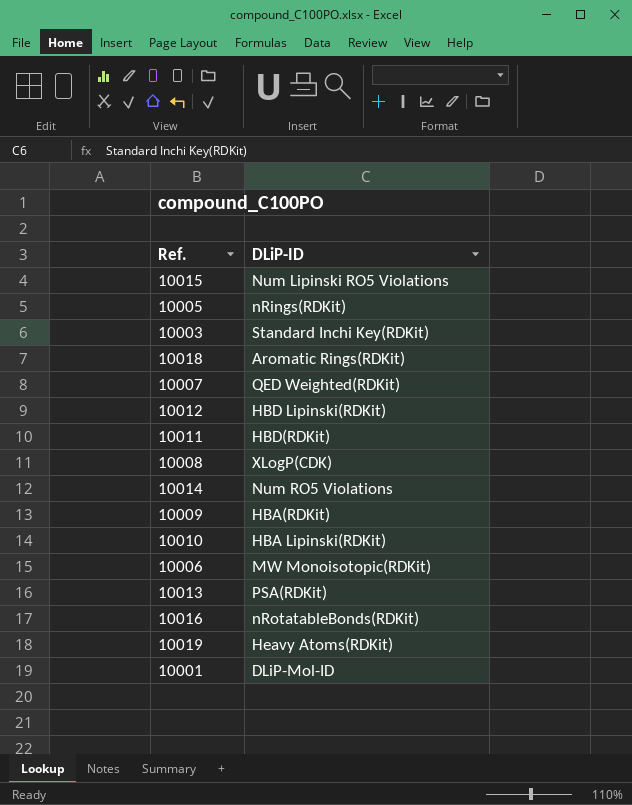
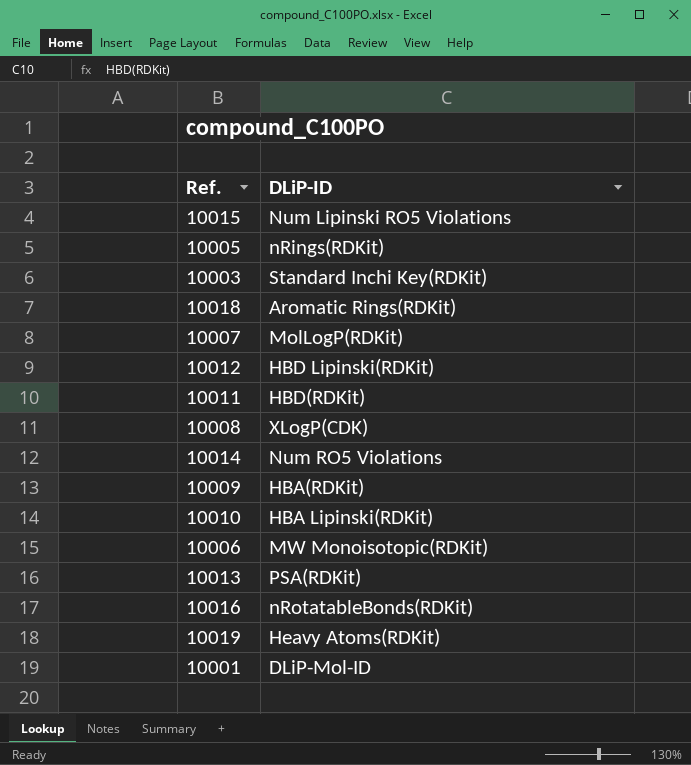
10007 | DLiP-ID: QED Weighted(RDKit) -> MolLogP(RDKit)

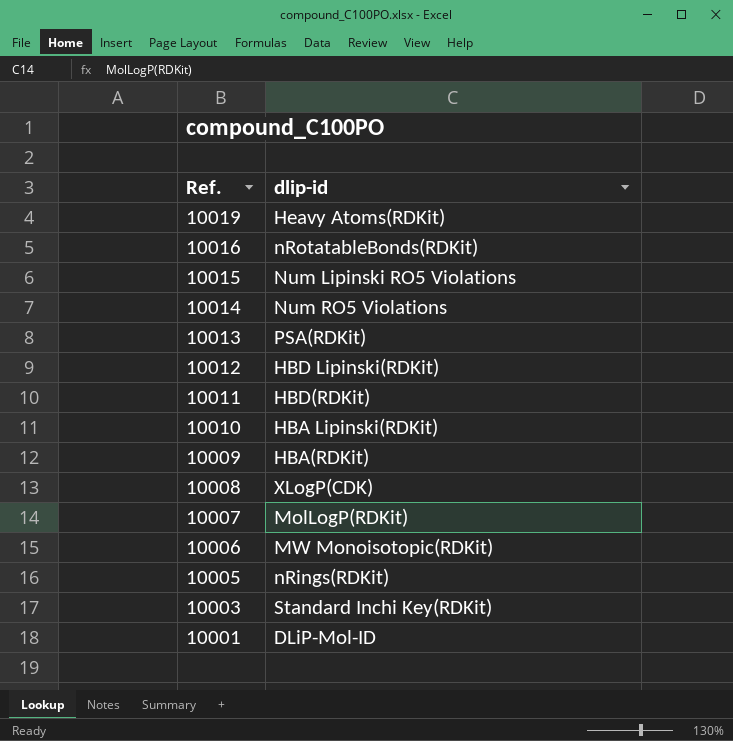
row order: none -> Ref. descending
column name: DLiP-ID -> dlip-id
row 10018: Aromatic Rings(RDKit) -> none

